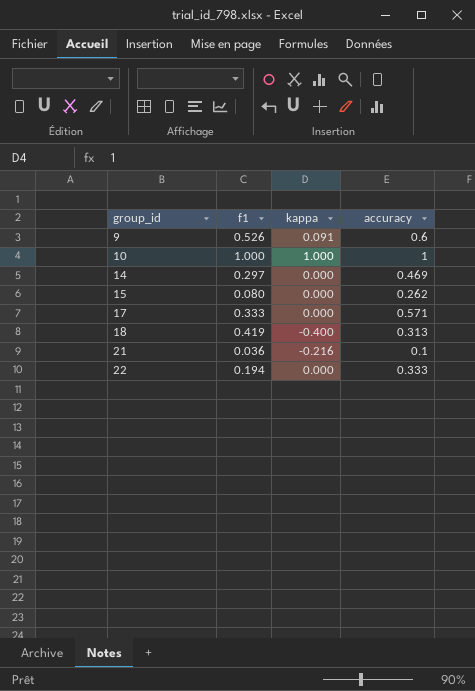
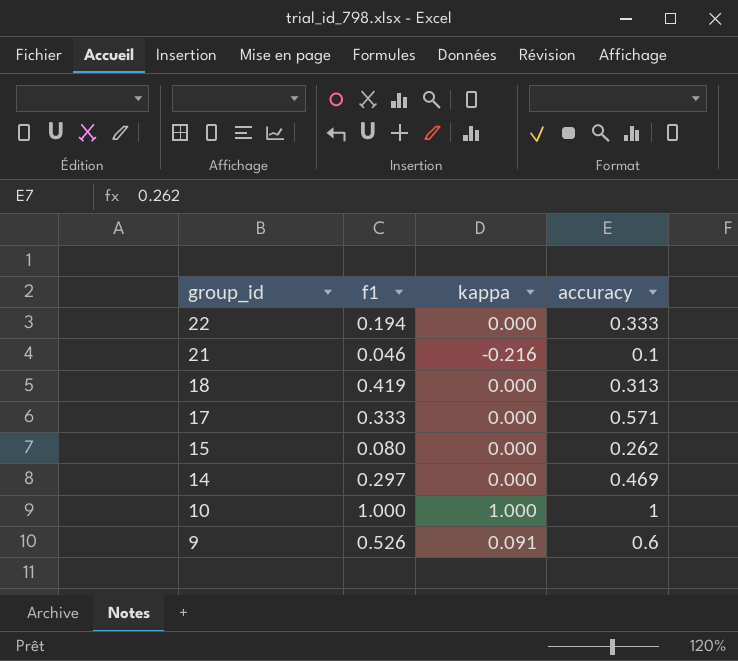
row order: group_id ascending -> group_id descending
21 | f1: 0.036 -> 0.046
18 | kappa: -0.400 -> 0.000

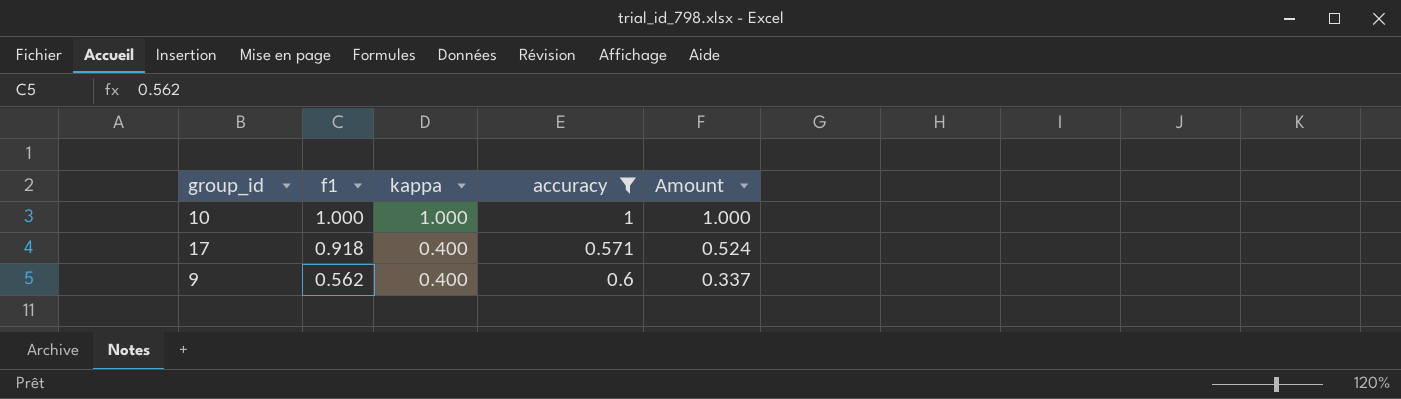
filter: none -> accuracy >= 0.571
row order: group_id descending -> f1 descending
column Amount | formula: none -> [f1] * [accuracy]
17 | f1: 0.333 -> 0.918
17 | kappa: 0.000 -> 0.400
9 | f1: 0.526 -> 0.562
9 | kappa: 0.091 -> 0.400

